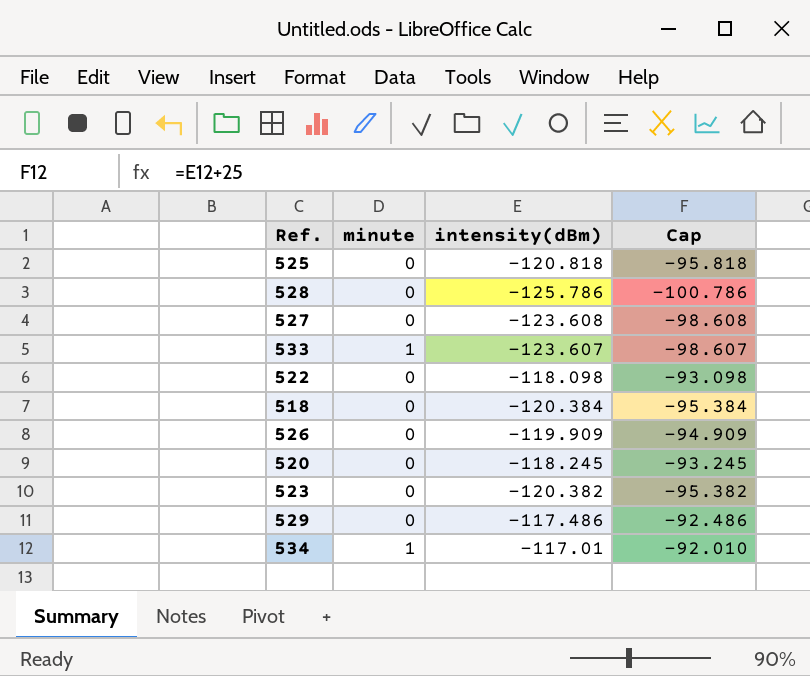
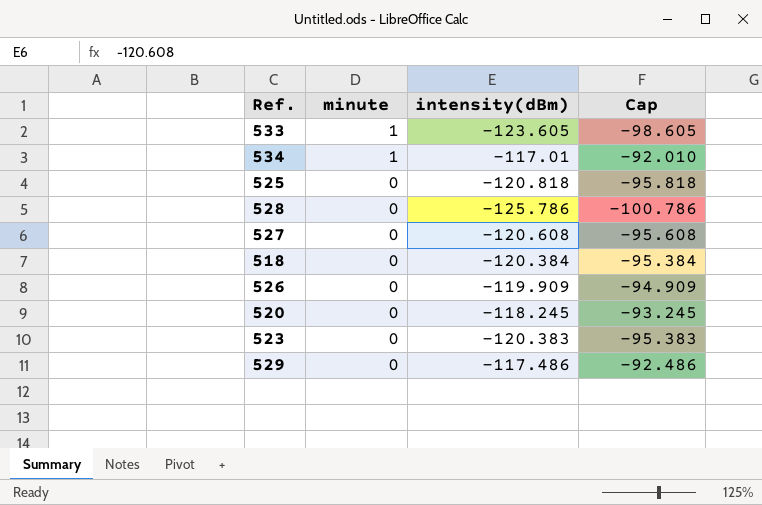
row order: none -> minute descending
row 522: 0 | -118.098 | -93.098 -> none
533 | intensity(dBm): -123.607 -> -123.605
533 | Cap: -98.607 -> -98.605
527 | intensity(dBm): -123.608 -> -120.608
527 | Cap: -98.608 -> -95.608
523 | intensity(dBm): -120.382 -> -120.383
523 | Cap: -95.382 -> -95.383

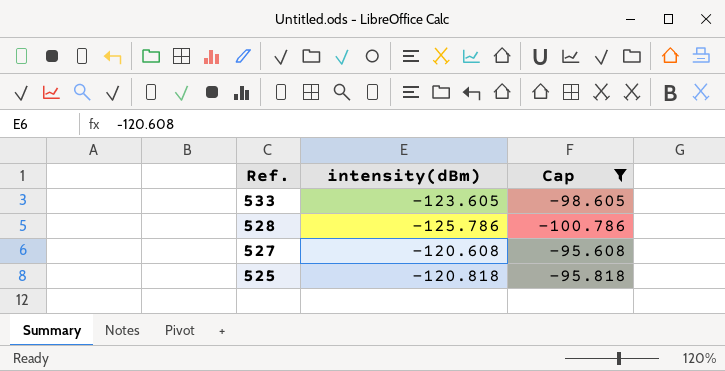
filter: none -> Cap <= -95.608
row order: minute descending -> Ref. descending
column minute | position: 2 -> none

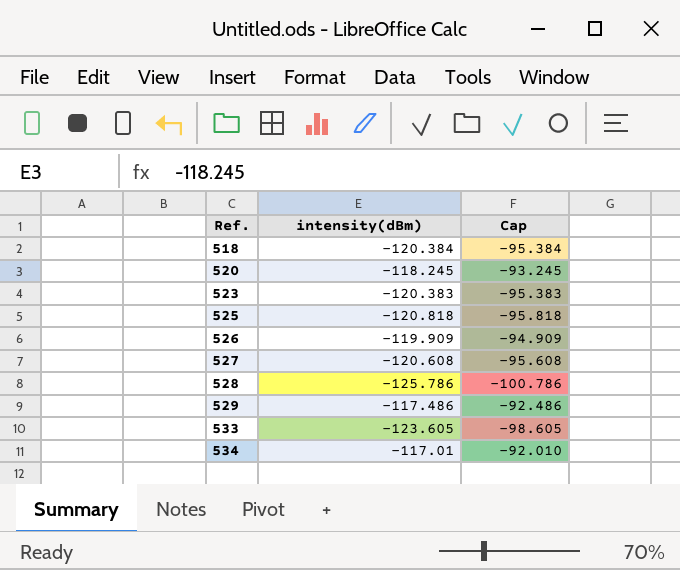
filter: Cap <= -95.608 -> none
row order: Ref. descending -> Ref. ascending

